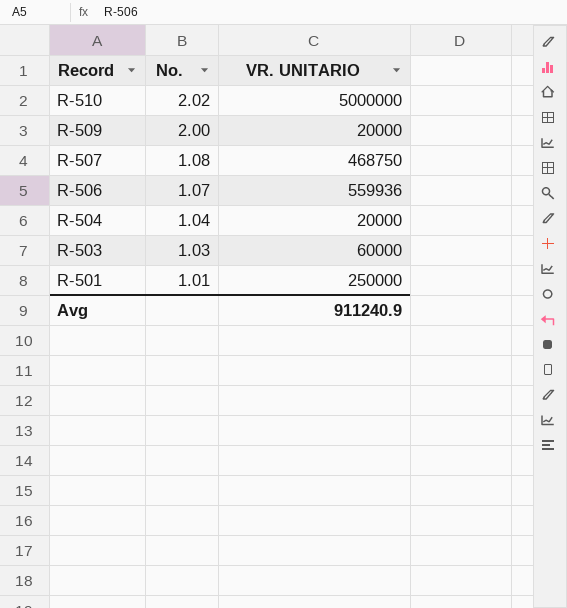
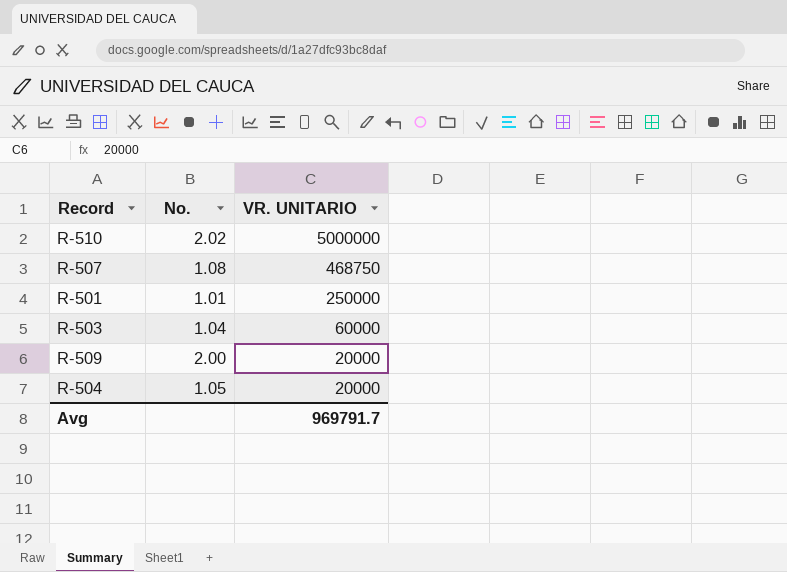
row order: Record descending -> VR. UNITARIO descending
row R-506: 1.07 | 559936 -> none
R-503 | No.: 1.03 -> 1.04
R-504 | No.: 1.04 -> 1.05
Avg | VR. UNITARIO: 911240.9 -> 969791.7

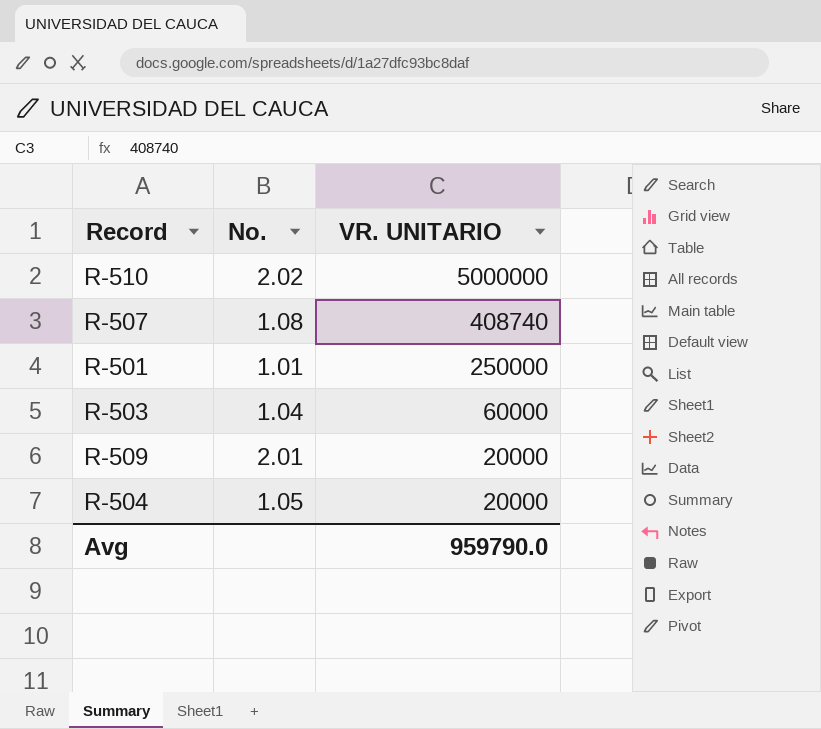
R-507 | VR. UNITARIO: 468750 -> 408740
R-509 | No.: 2.00 -> 2.01
Avg | VR. UNITARIO: 969791.7 -> 959790.0

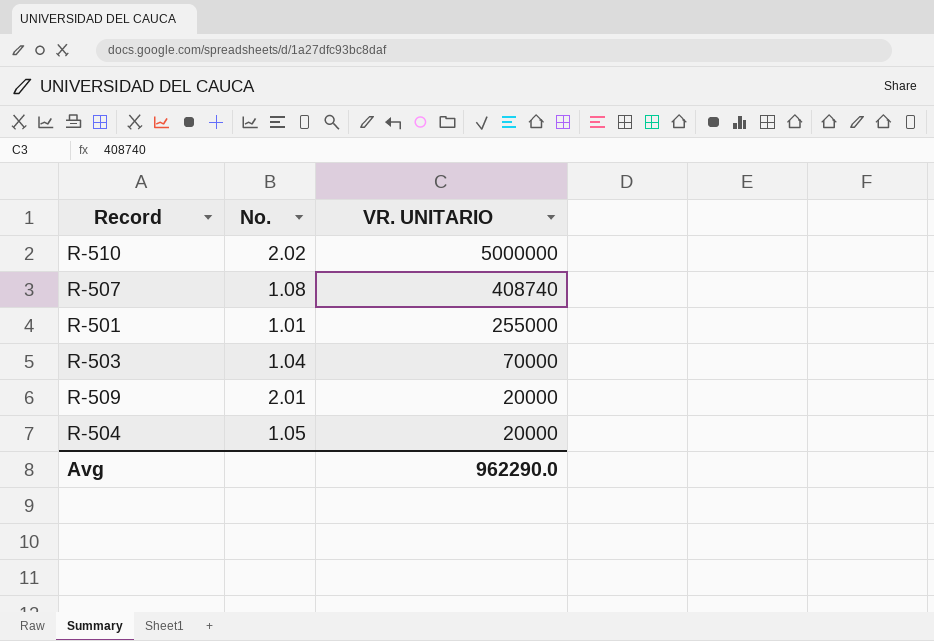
R-501 | VR. UNITARIO: 250000 -> 255000
R-503 | VR. UNITARIO: 60000 -> 70000
Avg | VR. UNITARIO: 959790.0 -> 962290.0

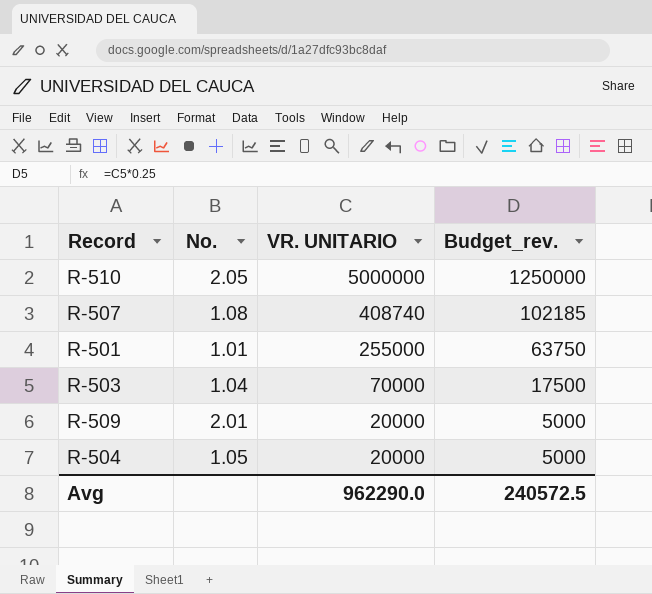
column Budget_rev. | formula: none -> [VR. UNITARIO] * 0.25
R-510 | No.: 2.02 -> 2.05

